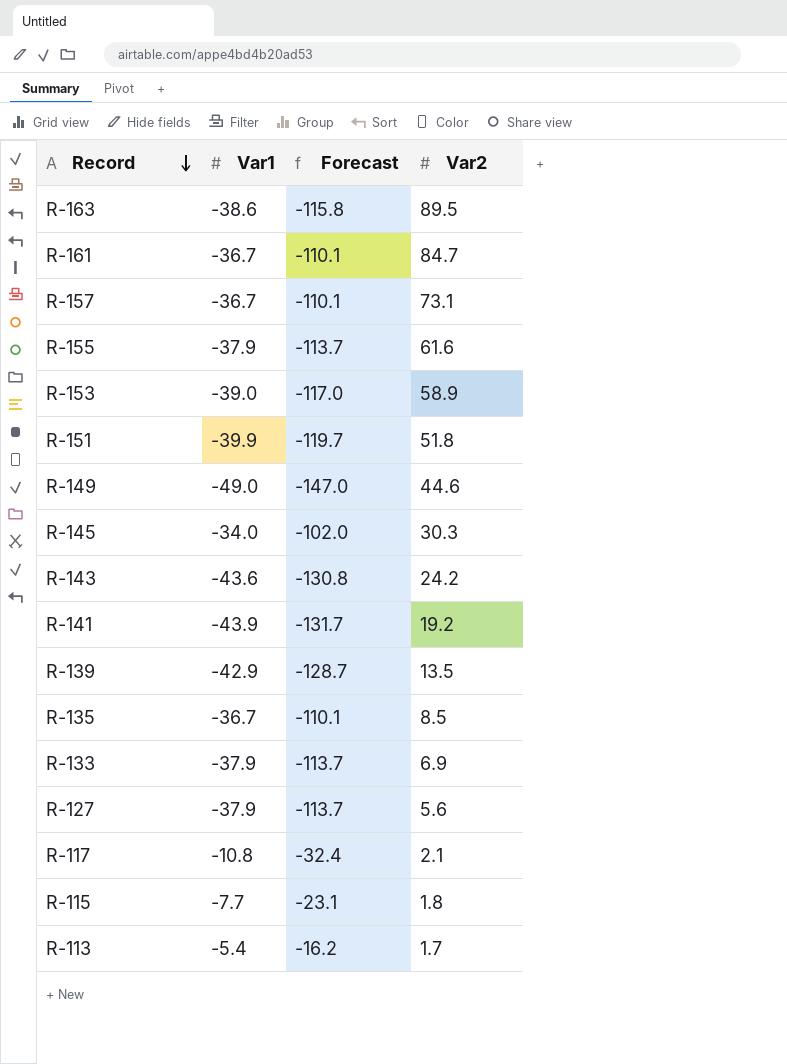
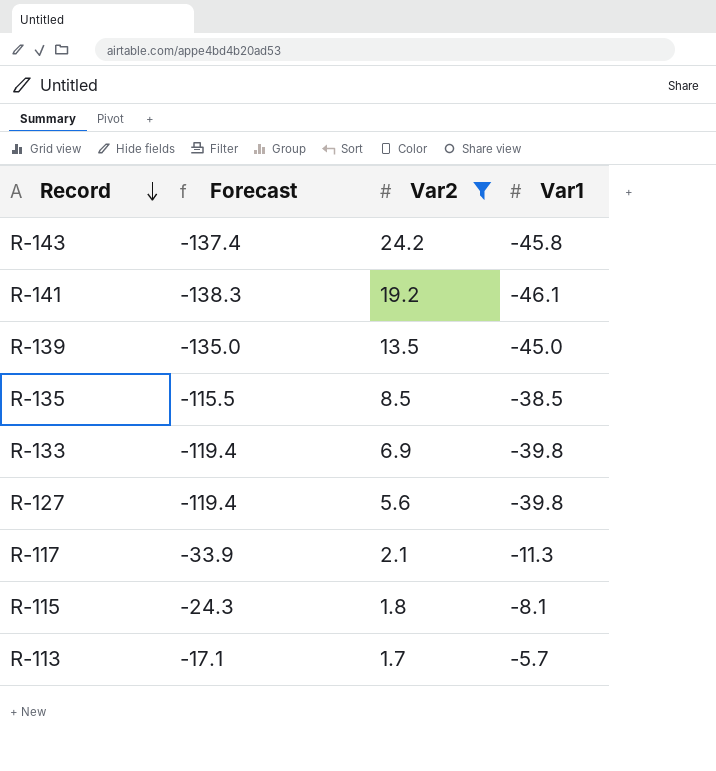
filter: none -> Var2 <= 24.2
column Var1 | position: 2 -> 4
R-143 | Forecast: -130.8 -> -137.4
R-143 | Var1: -43.6 -> -45.8
R-141 | Forecast: -131.7 -> -138.3
R-141 | Var1: -43.9 -> -46.1
R-139 | Forecast: -128.7 -> -135.0
R-139 | Var1: -42.9 -> -45.0
R-135 | Forecast: -110.1 -> -115.5
R-135 | Var1: -36.7 -> -38.5
R-133 | Forecast: -113.7 -> -119.4
R-133 | Var1: -37.9 -> -39.8
R-127 | Forecast: -113.7 -> -119.4
R-127 | Var1: -37.9 -> -39.8
R-117 | Forecast: -32.4 -> -33.9
R-117 | Var1: -10.8 -> -11.3
R-115 | Forecast: -23.1 -> -24.3
R-115 | Var1: -7.7 -> -8.1
R-113 | Forecast: -16.2 -> -17.1
R-113 | Var1: -5.4 -> -5.7

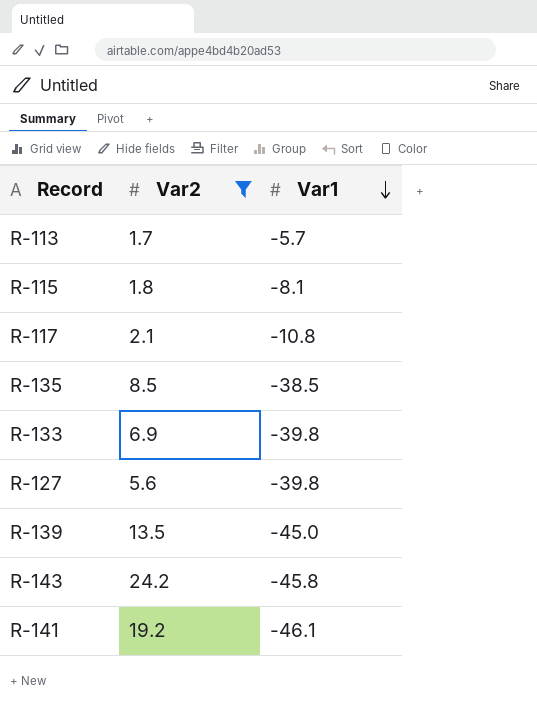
row order: Record descending -> Var1 descending
column Forecast | formula: [Var1] * 3 -> none
R-117 | Var1: -11.3 -> -10.8

